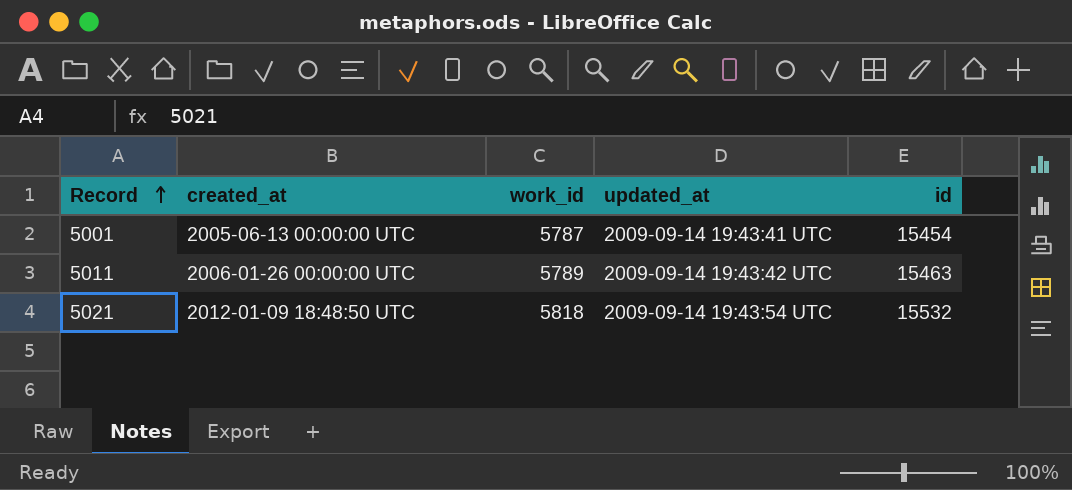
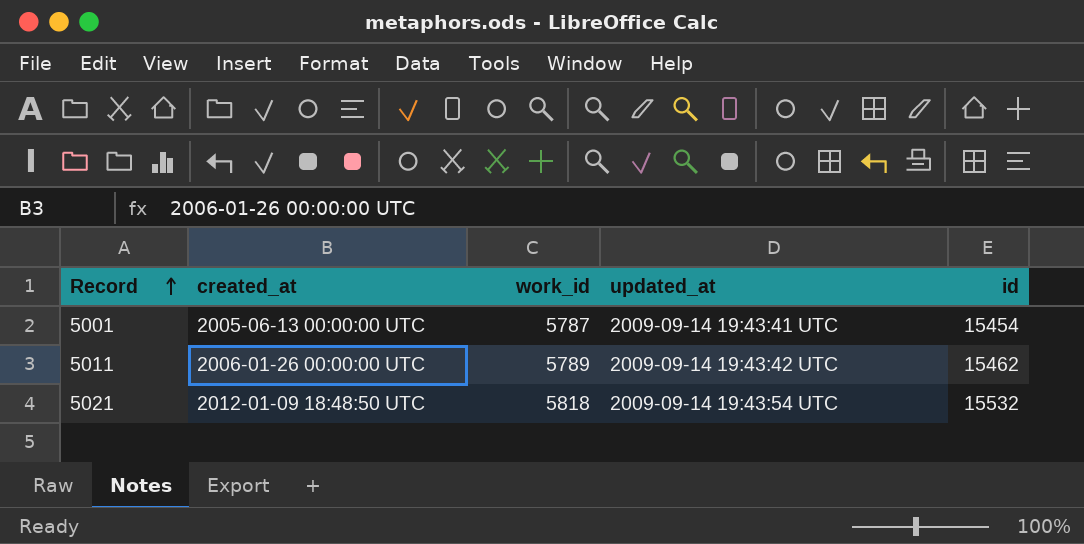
5011 | id: 15463 -> 15462

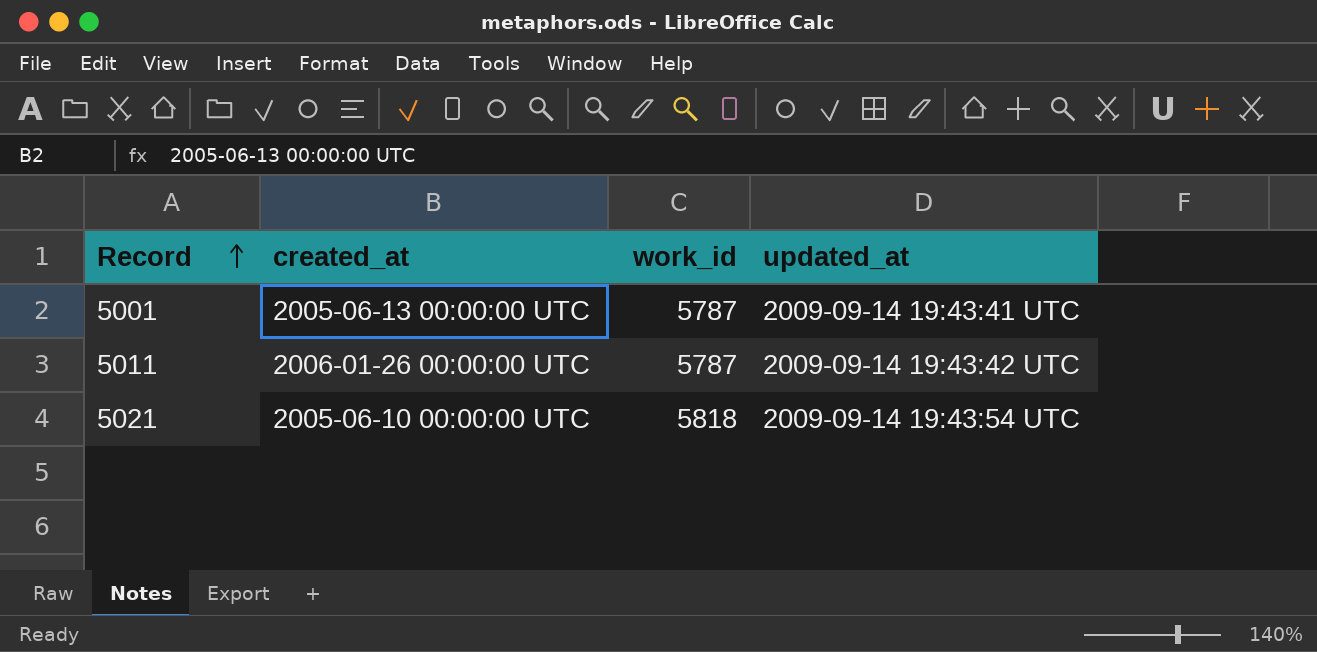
column id | position: 5 -> none
5011 | work_id: 5789 -> 5787
5021 | created_at: 2012-01-09 18:48:50 UTC -> 2005-06-10 00:00:00 UTC

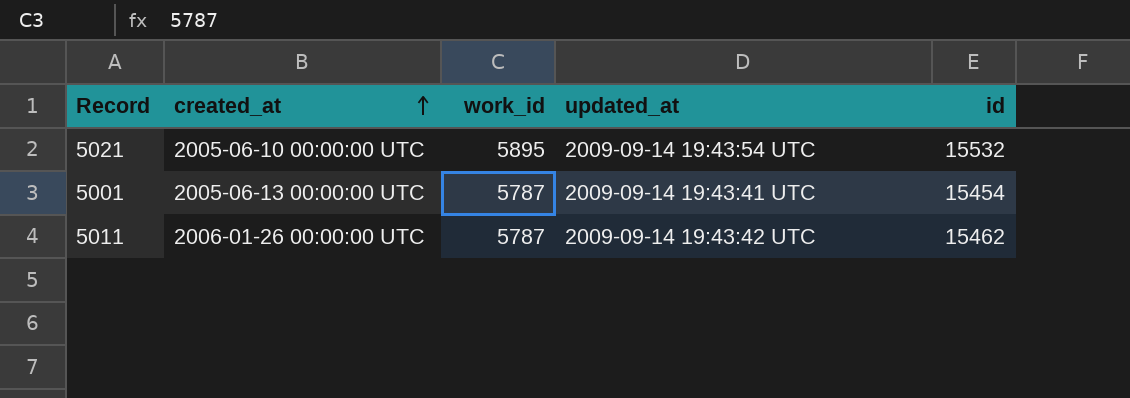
row order: Record ascending -> created_at ascending
column id | position: none -> 5
5021 | work_id: 5818 -> 5895

